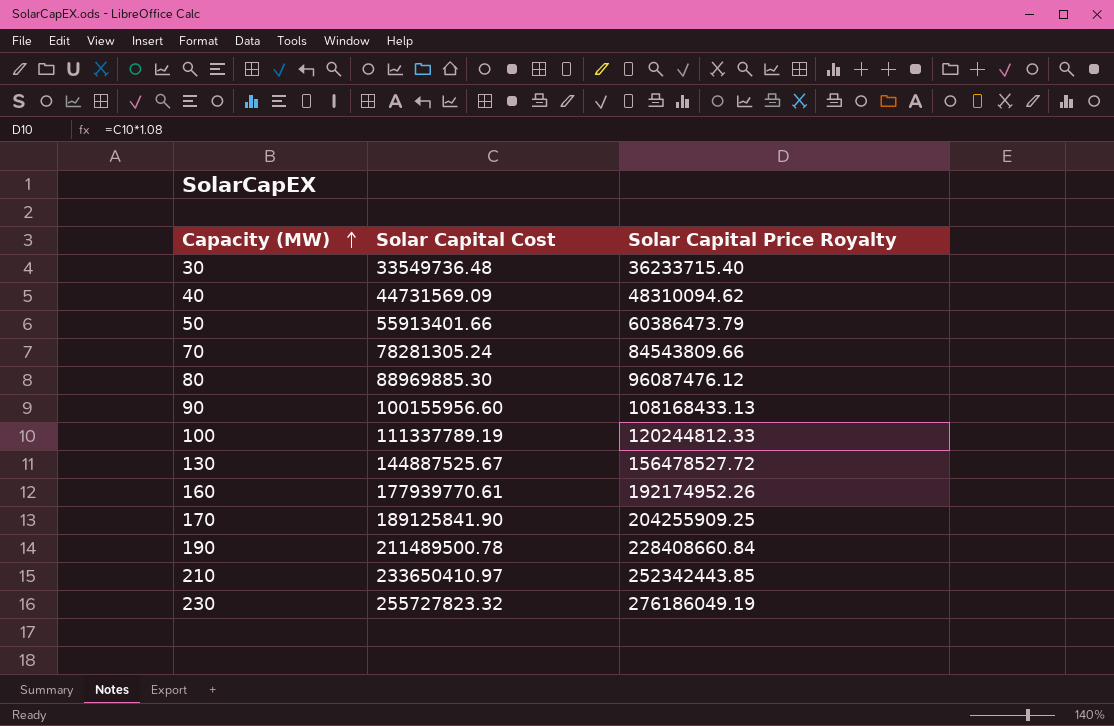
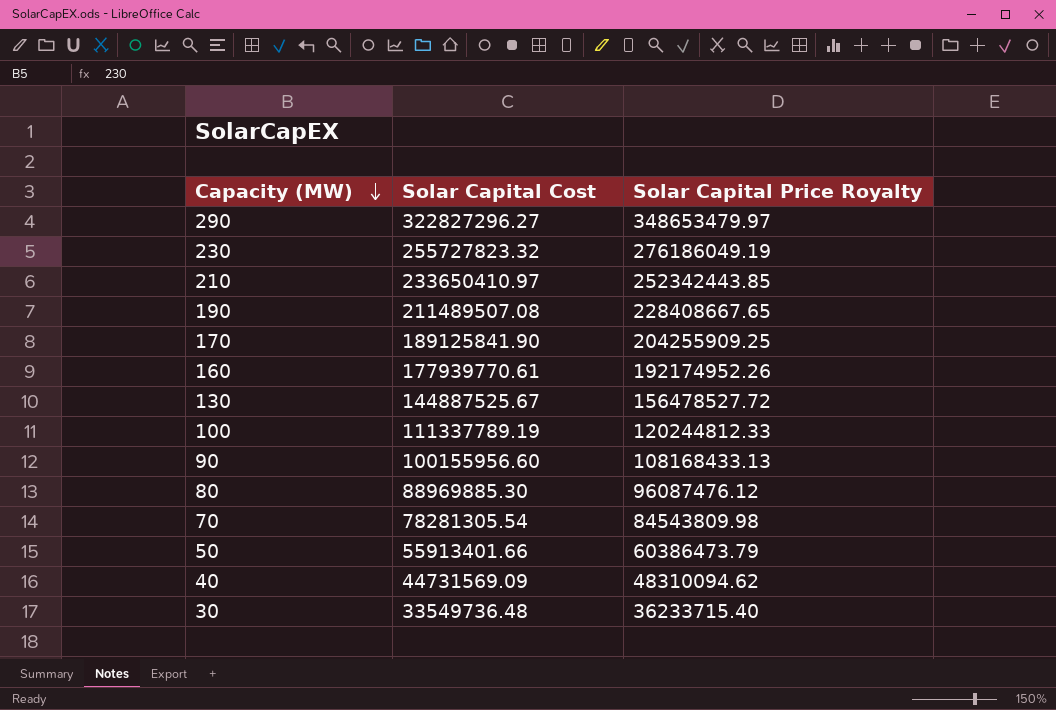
row order: Capacity (MW) ascending -> Capacity (MW) descending
row 290: none -> 322827296.27 | 348653479.97
190 | Solar Capital Cost: 211489500.78 -> 211489507.08
190 | Solar Capital Price Royalty: 228408660.84 -> 228408667.65
70 | Solar Capital Cost: 78281305.24 -> 78281305.54
70 | Solar Capital Price Royalty: 84543809.66 -> 84543809.98

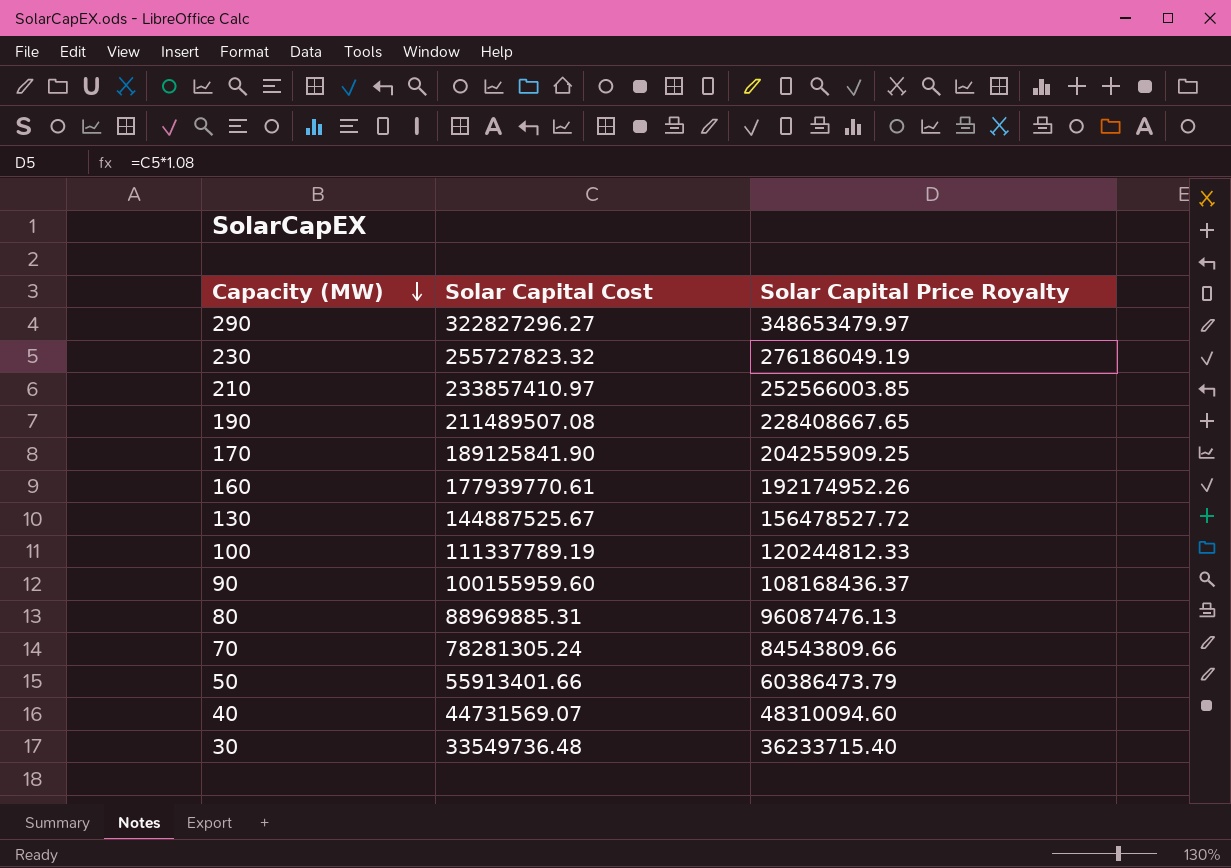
210 | Solar Capital Cost: 233650410.97 -> 233857410.97
210 | Solar Capital Price Royalty: 252342443.85 -> 252566003.85
90 | Solar Capital Cost: 100155956.60 -> 100155959.60
90 | Solar Capital Price Royalty: 108168433.13 -> 108168436.37
80 | Solar Capital Cost: 88969885.30 -> 88969885.31
80 | Solar Capital Price Royalty: 96087476.12 -> 96087476.13
70 | Solar Capital Cost: 78281305.54 -> 78281305.24
70 | Solar Capital Price Royalty: 84543809.98 -> 84543809.66
40 | Solar Capital Cost: 44731569.09 -> 44731569.07
40 | Solar Capital Price Royalty: 48310094.62 -> 48310094.60

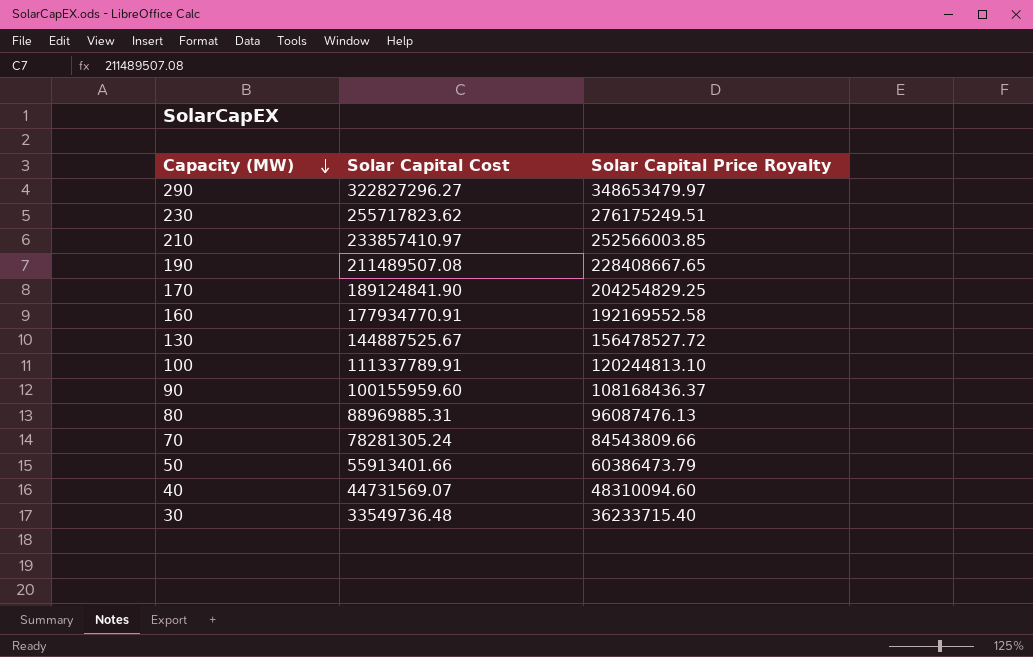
230 | Solar Capital Cost: 255727823.32 -> 255717823.62
230 | Solar Capital Price Royalty: 276186049.19 -> 276175249.51
170 | Solar Capital Cost: 189125841.90 -> 189124841.90
170 | Solar Capital Price Royalty: 204255909.25 -> 204254829.25
160 | Solar Capital Cost: 177939770.61 -> 177934770.91
160 | Solar Capital Price Royalty: 192174952.26 -> 192169552.58
100 | Solar Capital Cost: 111337789.19 -> 111337789.91
100 | Solar Capital Price Royalty: 120244812.33 -> 120244813.10

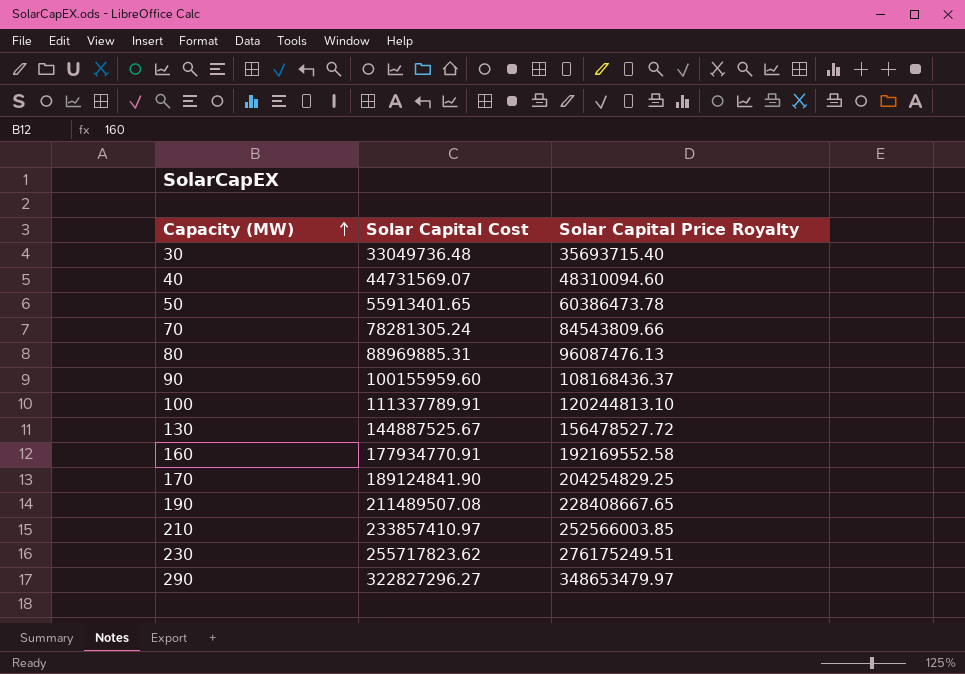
row order: Capacity (MW) descending -> Capacity (MW) ascending
30 | Solar Capital Cost: 33549736.48 -> 33049736.48
30 | Solar Capital Price Royalty: 36233715.40 -> 35693715.40
50 | Solar Capital Cost: 55913401.66 -> 55913401.65
50 | Solar Capital Price Royalty: 60386473.79 -> 60386473.78

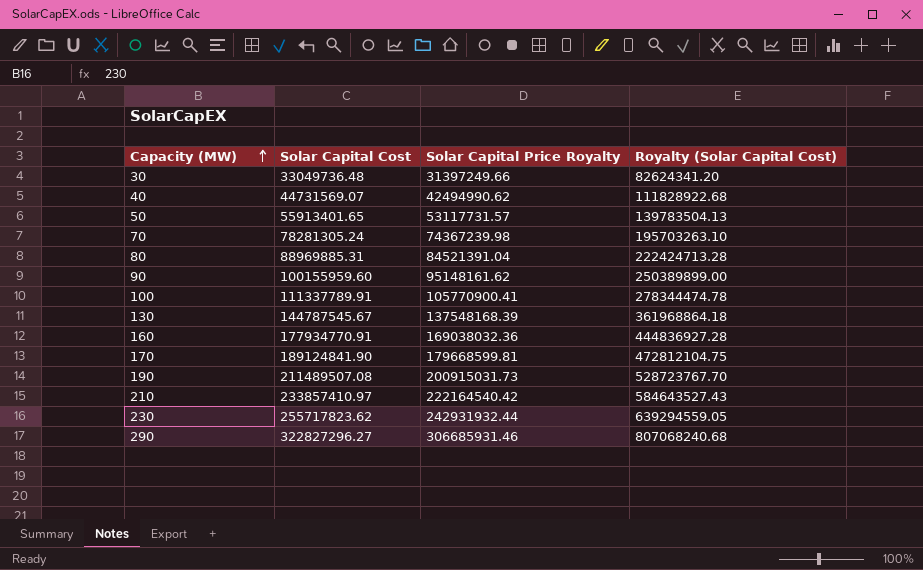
column Solar Capital Price Royalty | formula: [Solar Capital Cost] * 1.08 -> [Solar Capital Cost] * 0.95
column Royalty (Solar Capital Cost) | formula: none -> [Solar Capital Cost] * 2.5
130 | Solar Capital Cost: 144887525.67 -> 144787545.67

